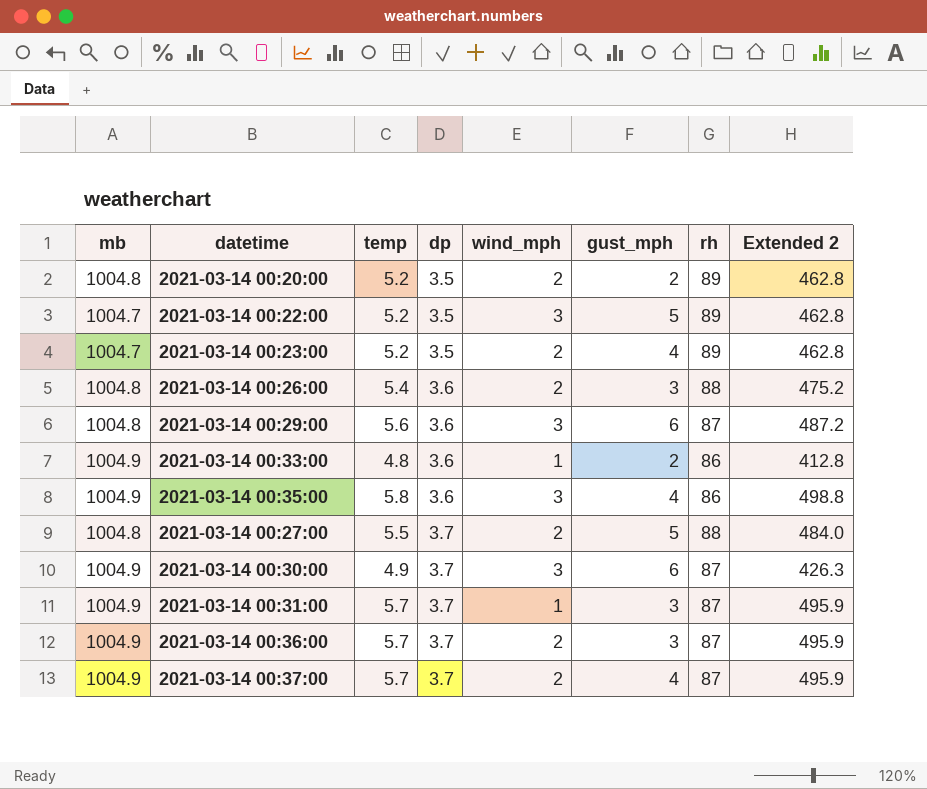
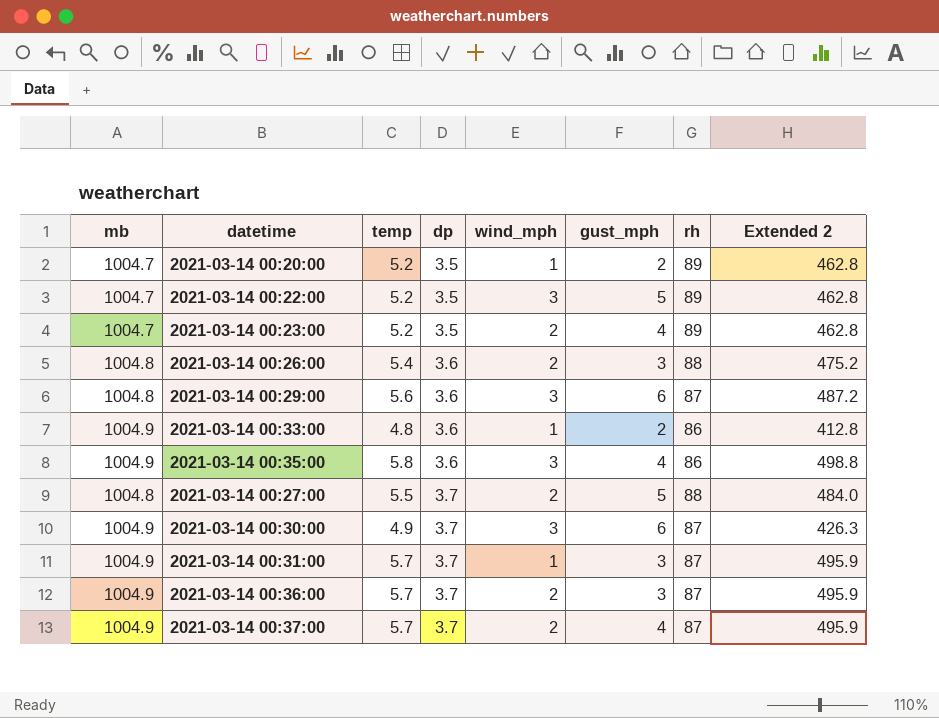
2021-03-14 00:20:00 | mb: 1004.8 -> 1004.7
2021-03-14 00:20:00 | wind_mph: 2 -> 1

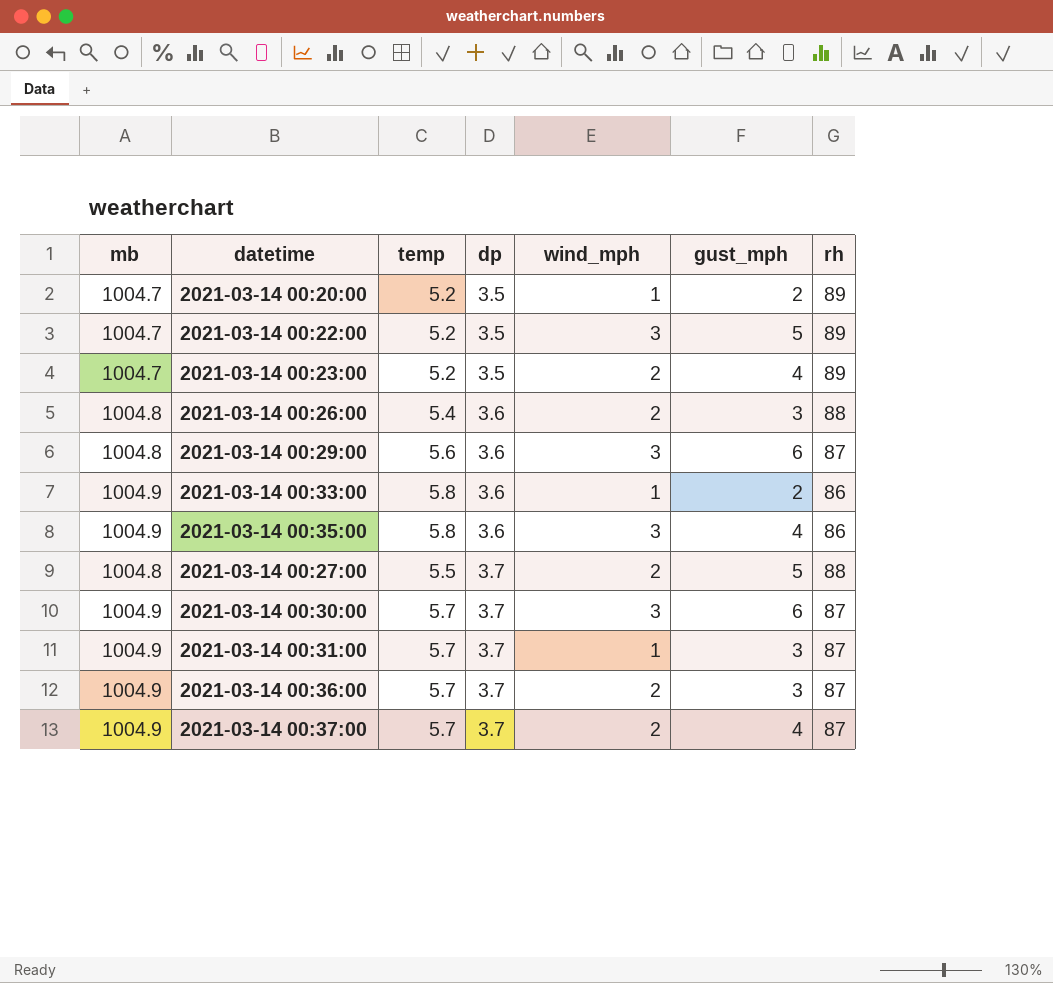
column Extended 2 | formula: [temp] * [rh] -> none
2021-03-14 00:33:00 | temp: 4.8 -> 5.8
2021-03-14 00:30:00 | temp: 4.9 -> 5.7

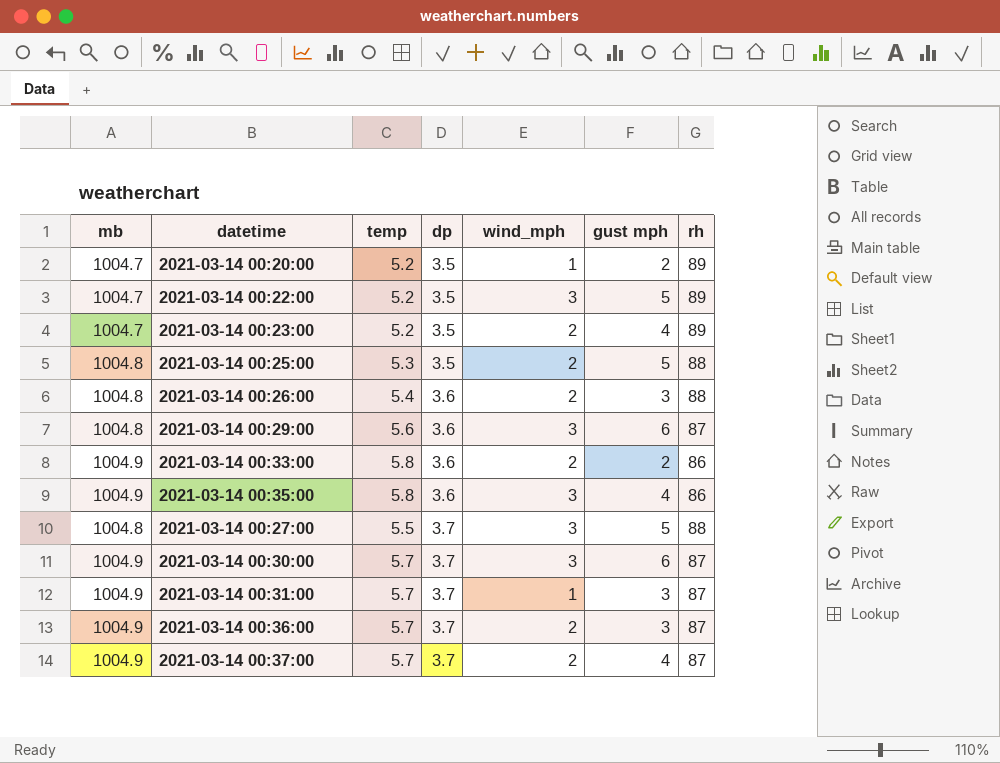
column name: gust_mph -> gust mph
row 2021-03-14 00:25:00: none -> 1004.8 | 5.3 | 3.5 | 2 | 5 | 88
2021-03-14 00:33:00 | wind_mph: 1 -> 2
2021-03-14 00:27:00 | wind_mph: 2 -> 3

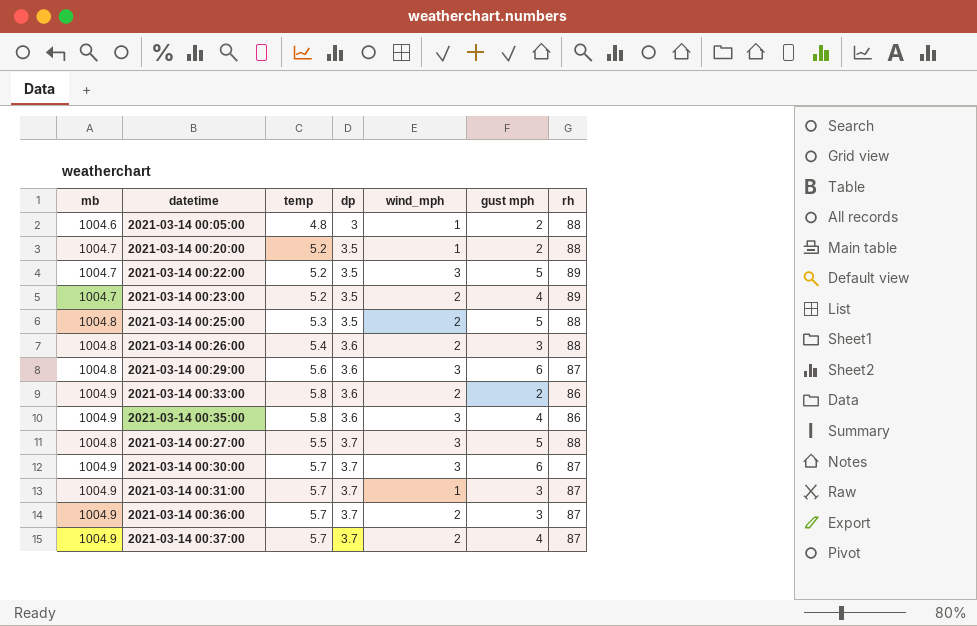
row 2021-03-14 00:05:00: none -> 1004.6 | 4.8 | 3 | 1 | 2 | 88
2021-03-14 00:20:00 | rh: 89 -> 88

